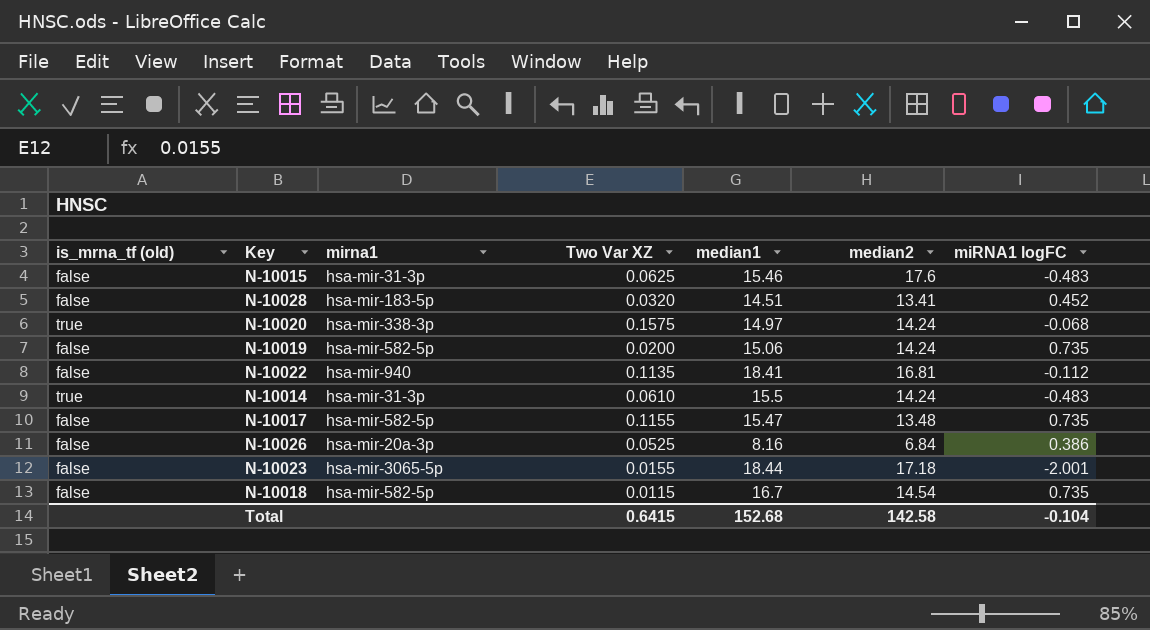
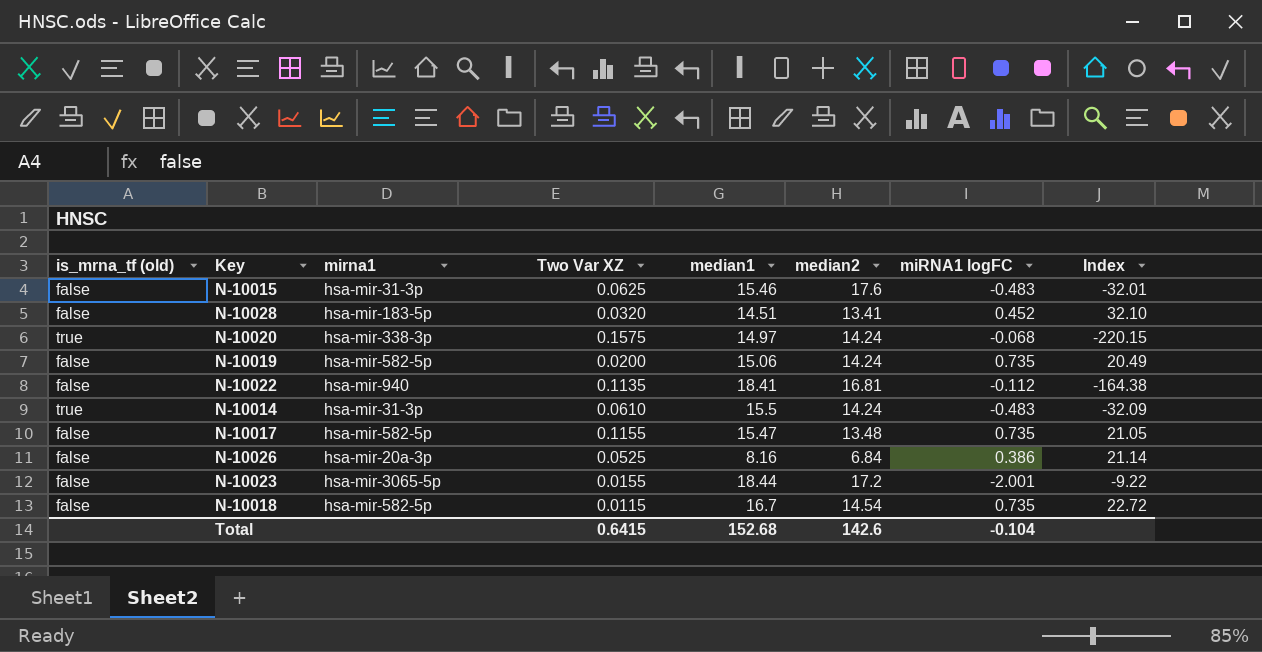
column Index | formula: none -> [median1] / [miRNA1 logFC]
N-10023 | median2: 17.18 -> 17.2
Total | median2: 142.58 -> 142.6

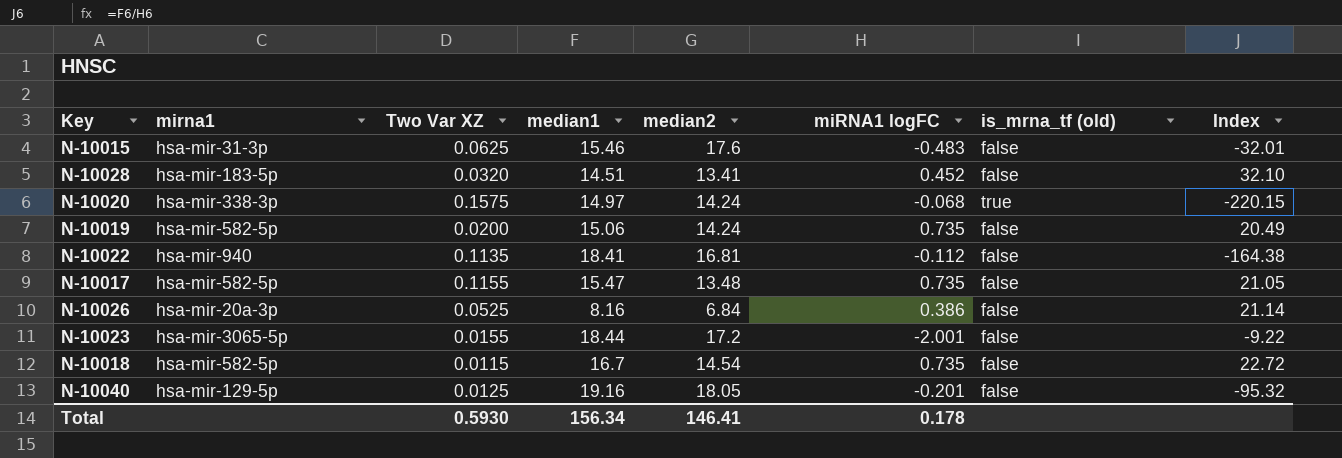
column is_mrna_tf (old) | position: 1 -> 7
row N-10014: true | hsa-mir-31-3p | 0.0610 | 15.5 | 14.24 | -0.483 | -32.09 -> none
row N-10040: none -> hsa-mir-129-5p | 0.0125 | 19.16 | 18.05 | -0.201 | false | -95.32
Total | Two Var XZ: 0.6415 -> 0.5930
Total | median1: 152.68 -> 156.34
Total | median2: 142.6 -> 146.41
Total | miRNA1 logFC: -0.104 -> 0.178

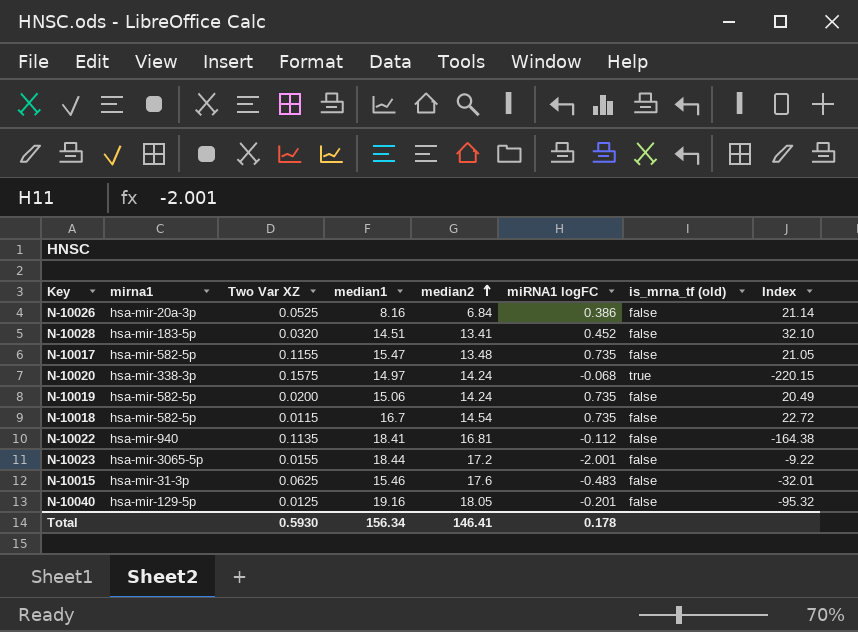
row order: none -> median2 ascending

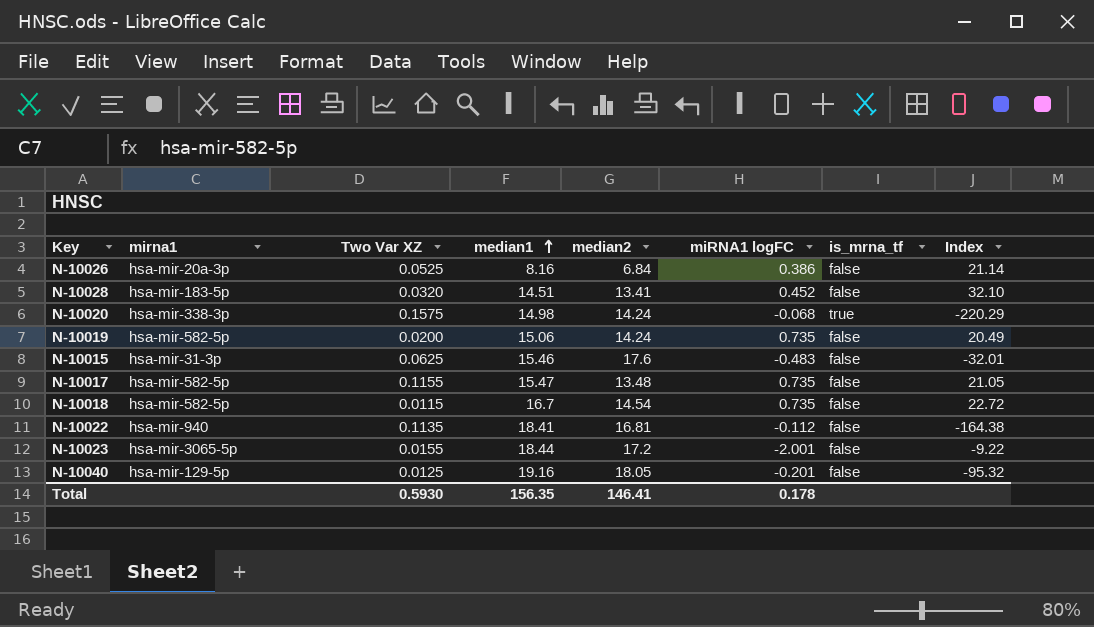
row order: median2 ascending -> median1 ascending
column name: is_mrna_tf (old) -> is_mrna_tf
N-10020 | median1: 14.97 -> 14.98
N-10020 | Index: -220.15 -> -220.29
Total | median1: 156.34 -> 156.35

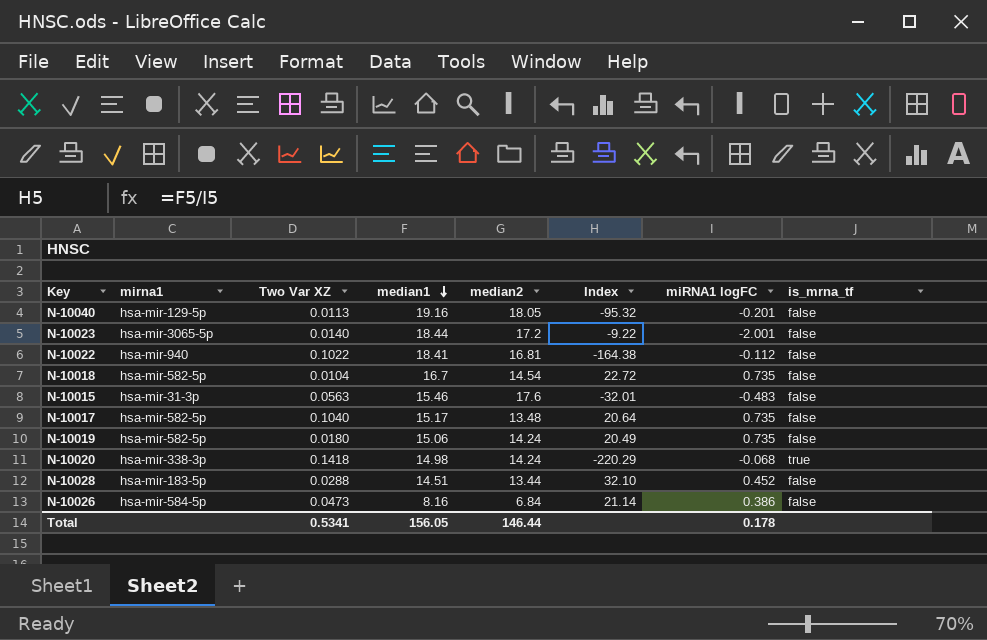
row order: median1 ascending -> median1 descending
column Index | position: 8 -> 6
N-10040 | Two Var XZ: 0.0125 -> 0.0113
N-10023 | Two Var XZ: 0.0155 -> 0.0140
N-10022 | Two Var XZ: 0.1135 -> 0.1022
N-10018 | Two Var XZ: 0.0115 -> 0.0104
N-10015 | Two Var XZ: 0.0625 -> 0.0563
N-10017 | Two Var XZ: 0.1155 -> 0.1040
N-10017 | median1: 15.47 -> 15.17
N-10017 | Index: 21.05 -> 20.64
N-10019 | Two Var XZ: 0.0200 -> 0.0180
N-10020 | Two Var XZ: 0.1575 -> 0.1418
N-10028 | Two Var XZ: 0.0320 -> 0.0288
N-10028 | median2: 13.41 -> 13.44
N-10026 | mirna1: hsa-mir-20a-3p -> hsa-mir-584-5p
N-10026 | Two Var XZ: 0.0525 -> 0.0473
Total | Two Var XZ: 0.5930 -> 0.5341
Total | median1: 156.35 -> 156.05
Total | median2: 146.41 -> 146.44

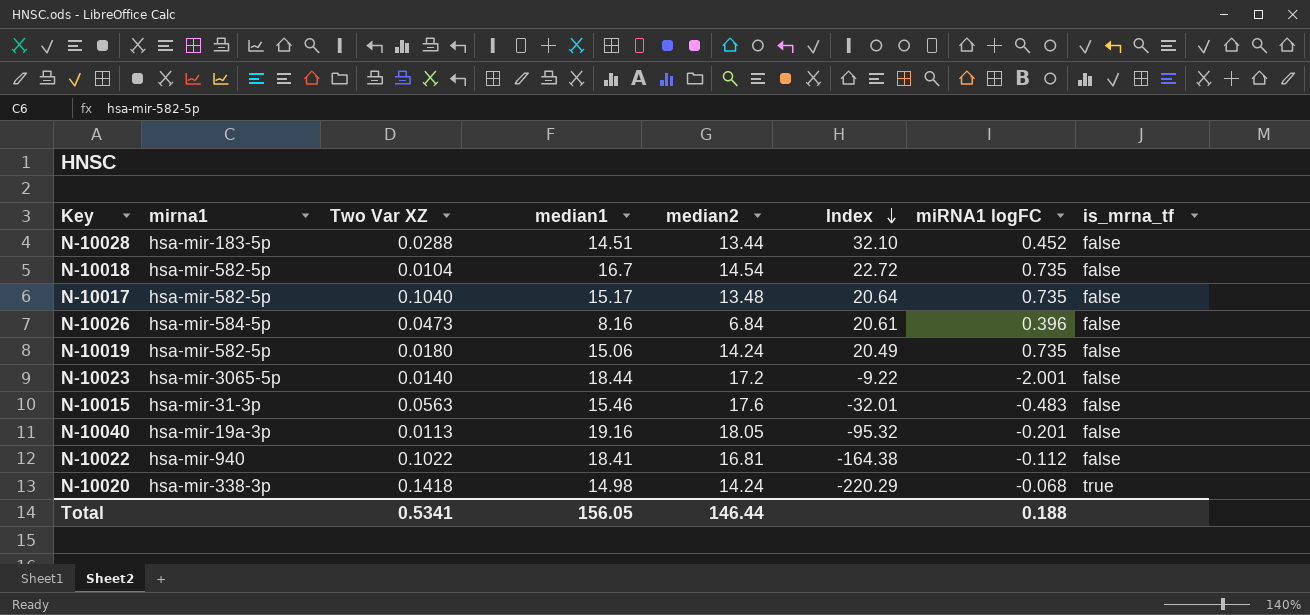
row order: median1 descending -> Index descending
N-10026 | Index: 21.14 -> 20.61
N-10026 | miRNA1 logFC: 0.386 -> 0.396
N-10040 | mirna1: hsa-mir-129-5p -> hsa-mir-19a-3p
Total | miRNA1 logFC: 0.178 -> 0.188

